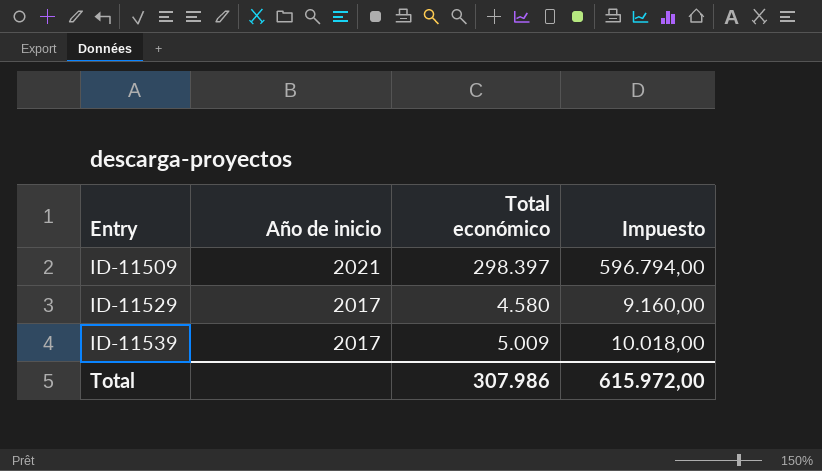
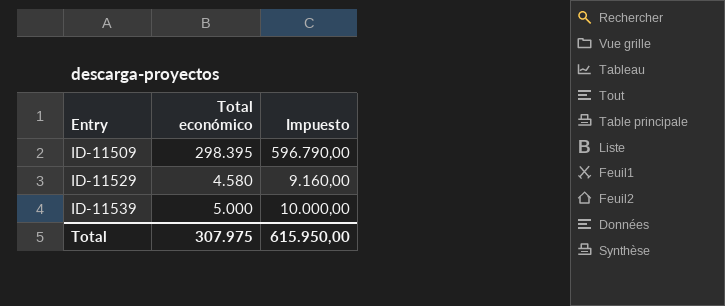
column Año de inicio | position: 2 -> none
ID-11509 | Total económico: 298.397 -> 298.395
ID-11509 | Impuesto: 596.794,00 -> 596.790,00
ID-11539 | Total económico: 5.009 -> 5.000
ID-11539 | Impuesto: 10.018,00 -> 10.000,00
Total | Total económico: 307.986 -> 307.975
Total | Impuesto: 615.972,00 -> 615.950,00

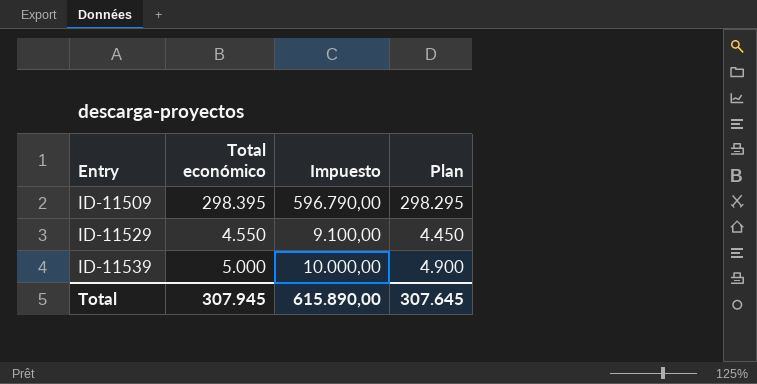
column Plan | formula: none -> [Total económico] - 100
ID-11529 | Total económico: 4.580 -> 4.550
ID-11529 | Impuesto: 9.160,00 -> 9.100,00
Total | Total económico: 307.975 -> 307.945
Total | Impuesto: 615.950,00 -> 615.890,00

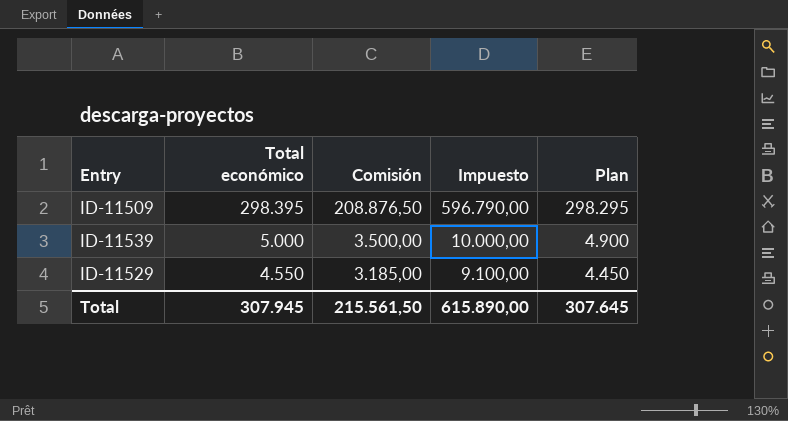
row order: Entry ascending -> Total económico descending
column Comisión | formula: none -> [Total económico] * 0,7

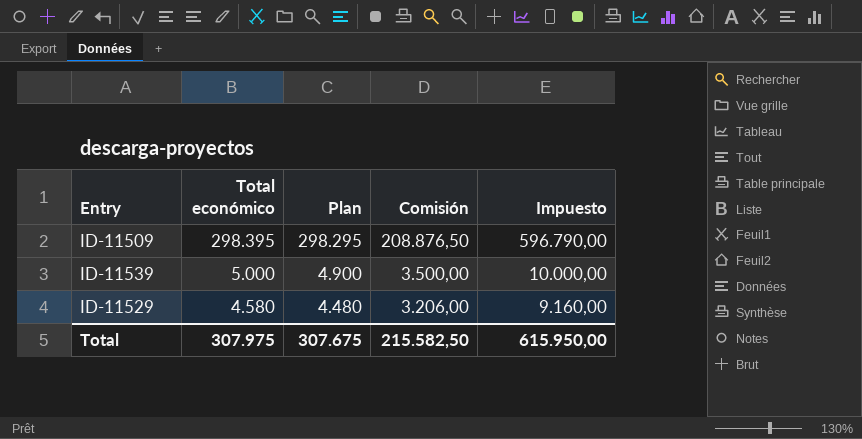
column Plan | position: 5 -> 3
ID-11529 | Total económico: 4.550 -> 4.580
ID-11529 | Plan: 4.450 -> 4.480
ID-11529 | Comisión: 3.185,00 -> 3.206,00
ID-11529 | Impuesto: 9.100,00 -> 9.160,00
Total | Total económico: 307.945 -> 307.975
Total | Plan: 307.645 -> 307.675
Total | Comisión: 215.561,50 -> 215.582,50
Total | Impuesto: 615.890,00 -> 615.950,00

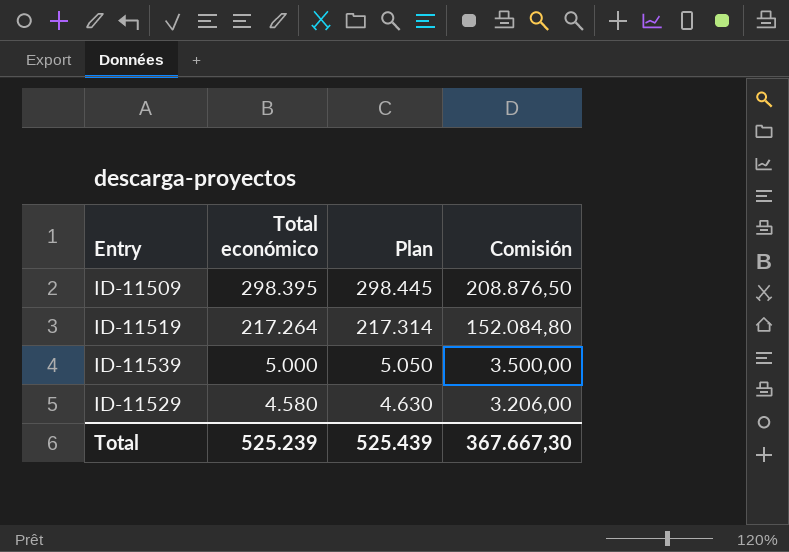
column Impuesto | formula: [Total económico] * 2 -> none
column Plan | formula: [Total económico] - 100 -> [Total económico] + 50
row ID-11519: none -> 217.264 | 217.314 | 152.084,80
Total | Total económico: 307.975 -> 525.239
Total | Plan: 307.675 -> 525.439
Total | Comisión: 215.582,50 -> 367.667,30

